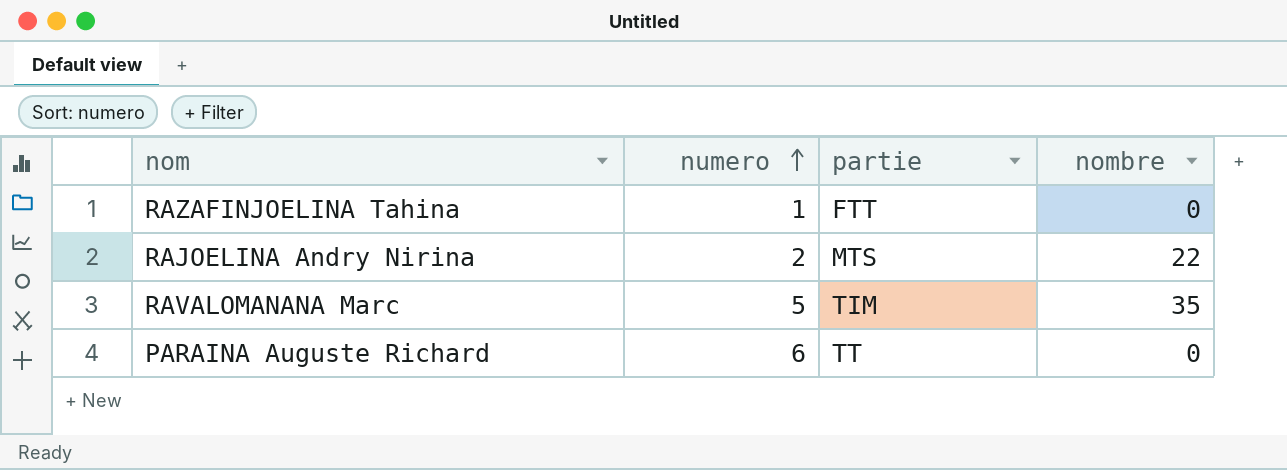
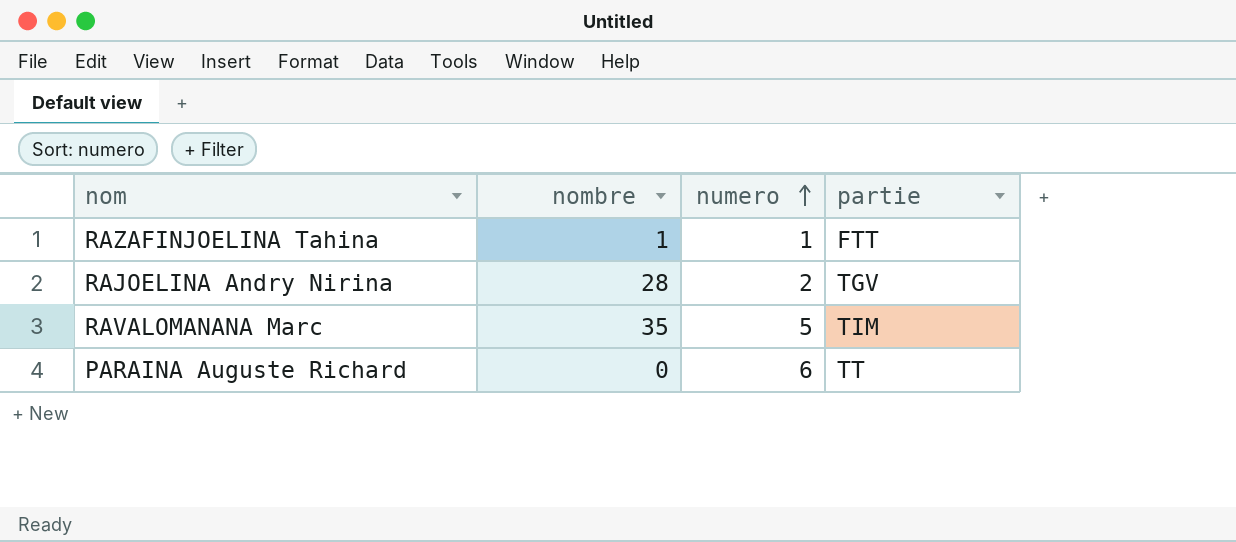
column nombre | position: 4 -> 2
RAZAFINJOELINA Tahina | nombre: 0 -> 1
RAJOELINA Andry Nirina | nombre: 22 -> 28
RAJOELINA Andry Nirina | partie: MTS -> TGV

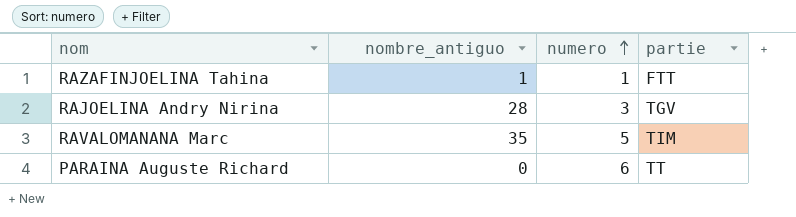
column name: nombre -> nombre_antiguo
RAJOELINA Andry Nirina | numero: 2 -> 3

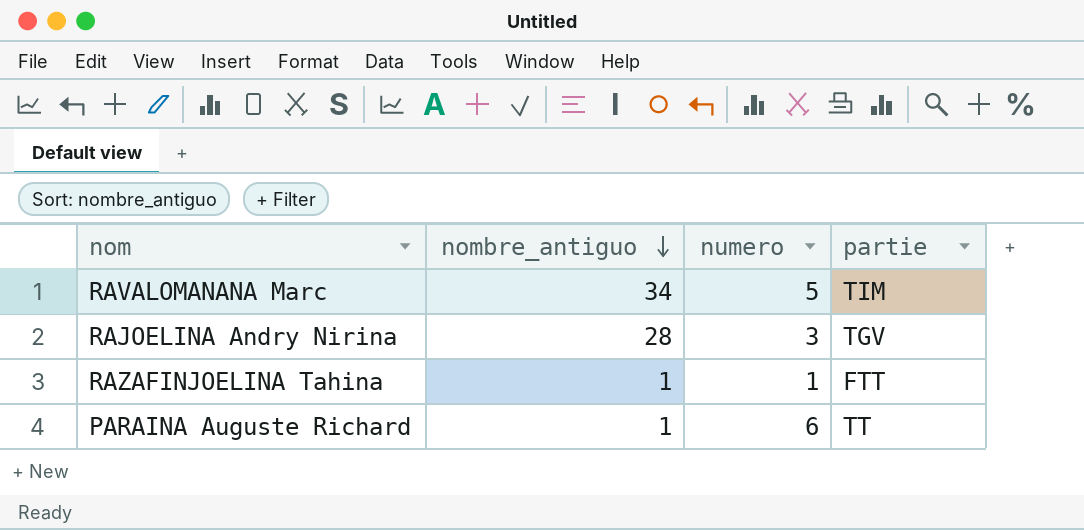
row order: numero ascending -> nombre_antiguo descending
RAVALOMANANA Marc | nombre_antiguo: 35 -> 34
PARAINA Auguste Richard | nombre_antiguo: 0 -> 1

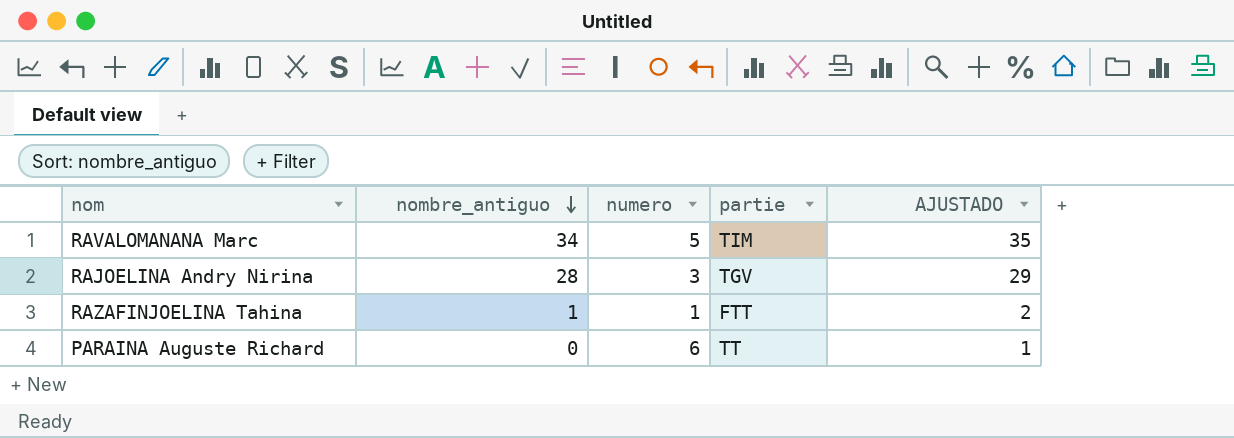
column AJUSTADO | formula: none -> [nombre_antiguo] + 1
PARAINA Auguste Richard | nombre_antiguo: 1 -> 0

